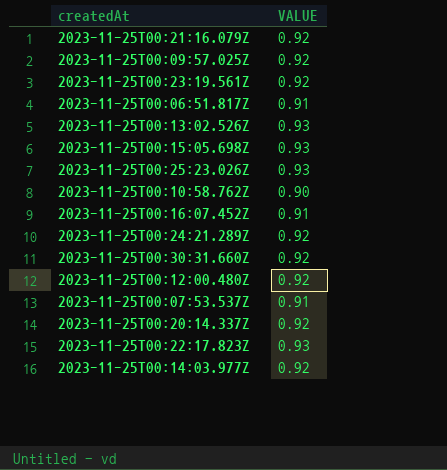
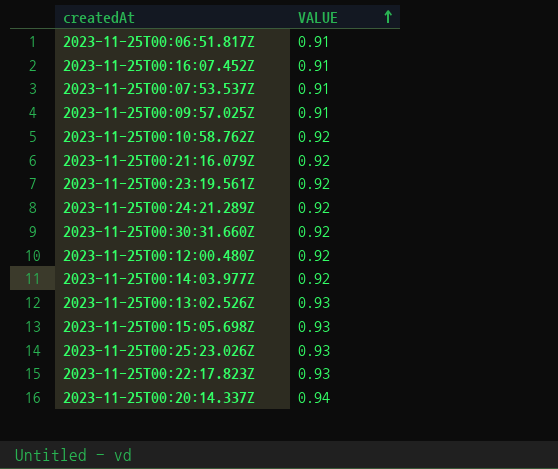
row order: none -> VALUE ascending
2023-11-25T00:09:57.025Z | VALUE: 0.92 -> 0.91
2023-11-25T00:10:58.762Z | VALUE: 0.90 -> 0.92
2023-11-25T00:20:14.337Z | VALUE: 0.92 -> 0.94

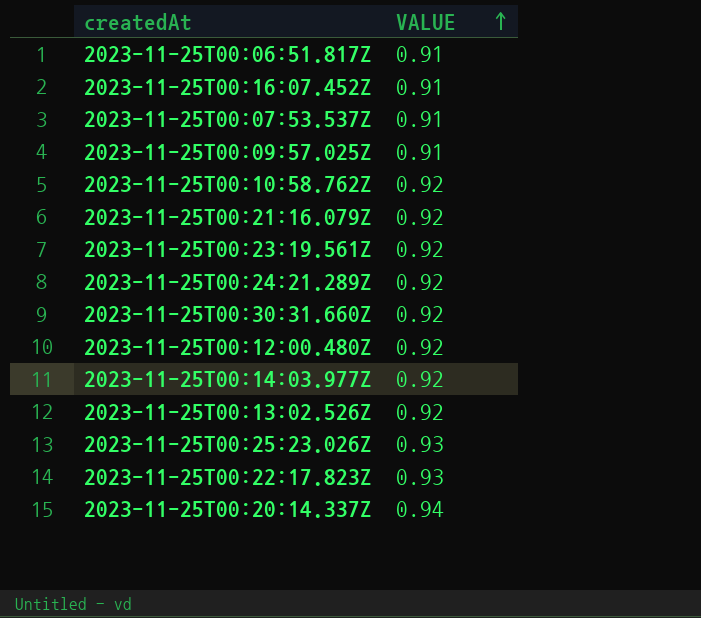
row 2023-11-25T00:15:05.698Z: 0.93 -> none
2023-11-25T00:13:02.526Z | VALUE: 0.93 -> 0.92

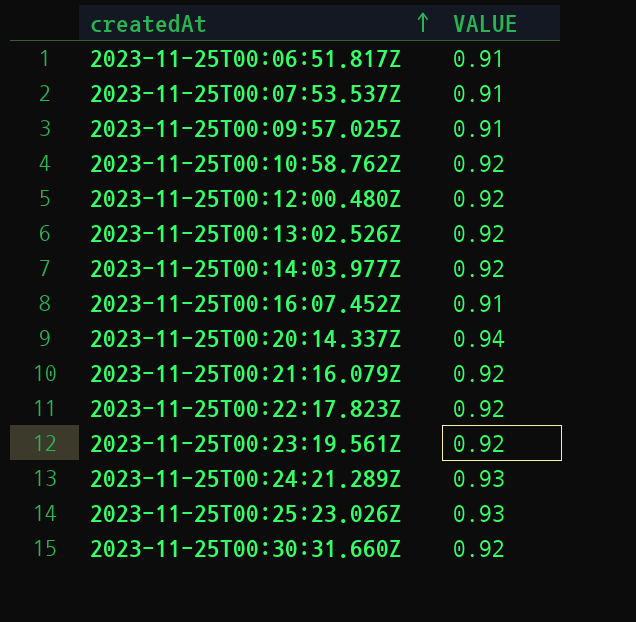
row order: VALUE ascending -> createdAt ascending
2023-11-25T00:22:17.823Z | VALUE: 0.93 -> 0.92
2023-11-25T00:24:21.289Z | VALUE: 0.92 -> 0.93

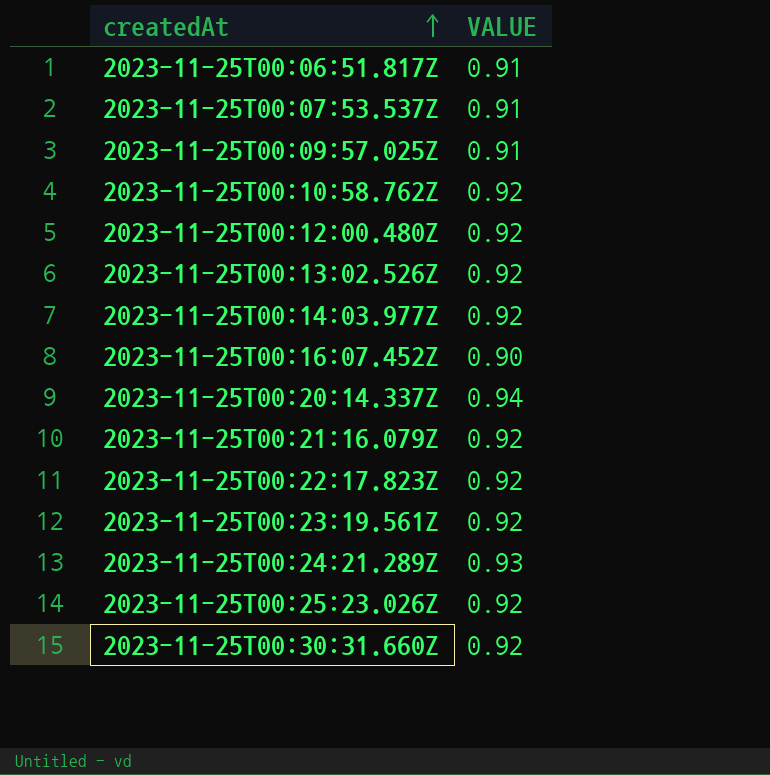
2023-11-25T00:16:07.452Z | VALUE: 0.91 -> 0.90
2023-11-25T00:25:23.026Z | VALUE: 0.93 -> 0.92

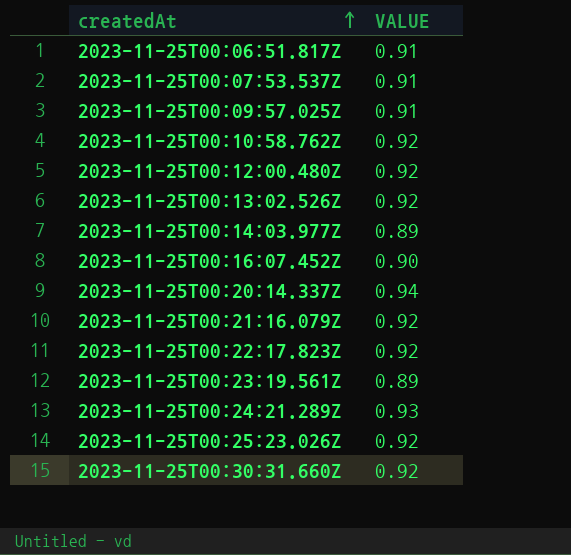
2023-11-25T00:14:03.977Z | VALUE: 0.92 -> 0.89
2023-11-25T00:23:19.561Z | VALUE: 0.92 -> 0.89

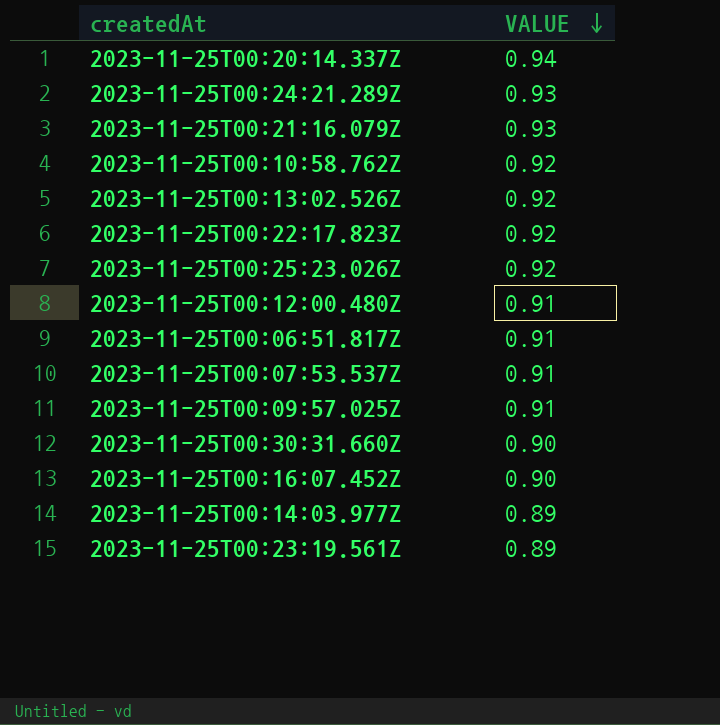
row order: createdAt ascending -> VALUE descending
2023-11-25T00:21:16.079Z | VALUE: 0.92 -> 0.93
2023-11-25T00:12:00.480Z | VALUE: 0.92 -> 0.91
2023-11-25T00:30:31.660Z | VALUE: 0.92 -> 0.90

